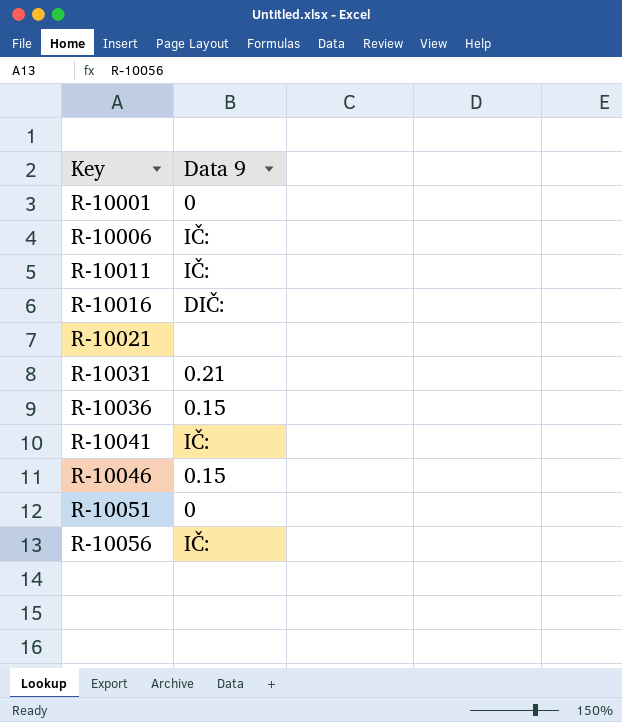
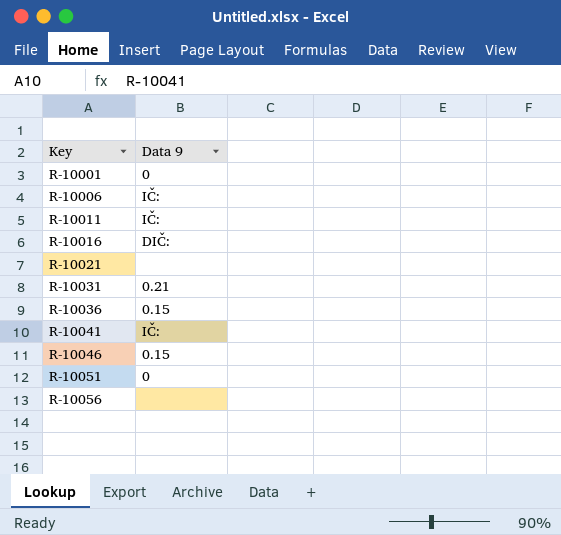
R-10056 | Data 9: IČ: -> none

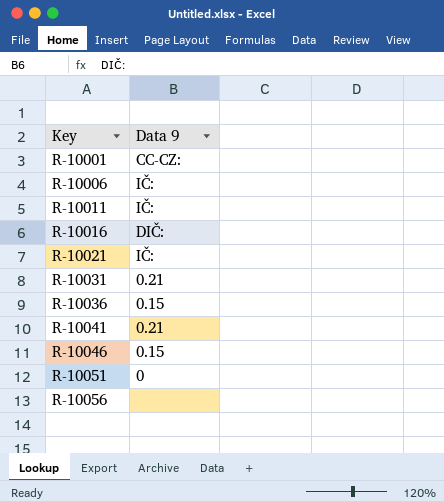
R-10001 | Data 9: 0 -> CC-CZ:
R-10021 | Data 9: none -> IČ:
R-10041 | Data 9: IČ: -> 0.21

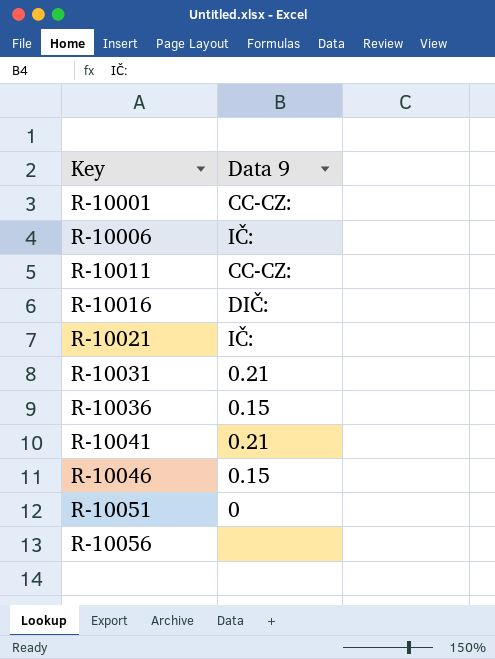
R-10011 | Data 9: IČ: -> CC-CZ:

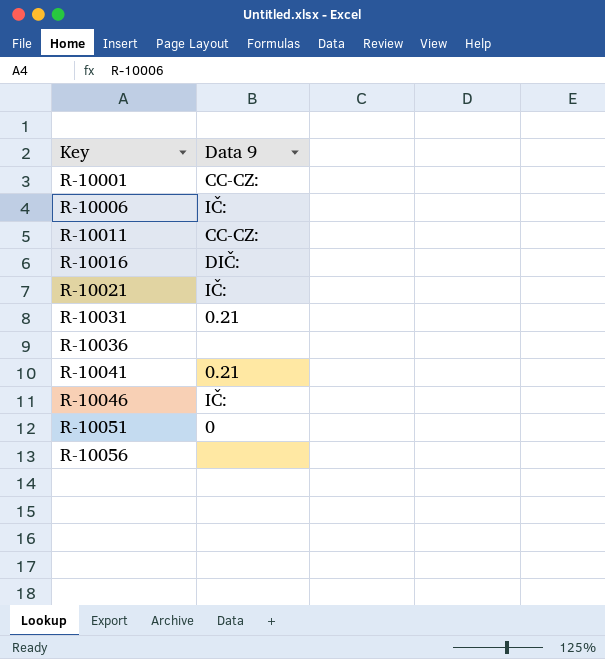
R-10036 | Data 9: 0.15 -> none
R-10046 | Data 9: 0.15 -> IČ:

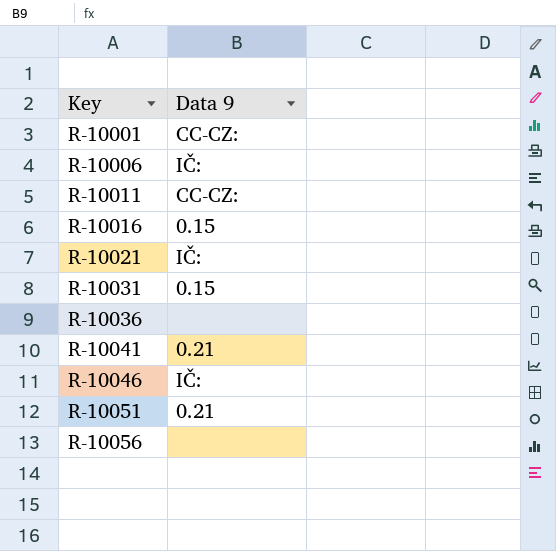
R-10016 | Data 9: DIČ: -> 0.15
R-10031 | Data 9: 0.21 -> 0.15
R-10051 | Data 9: 0 -> 0.21

